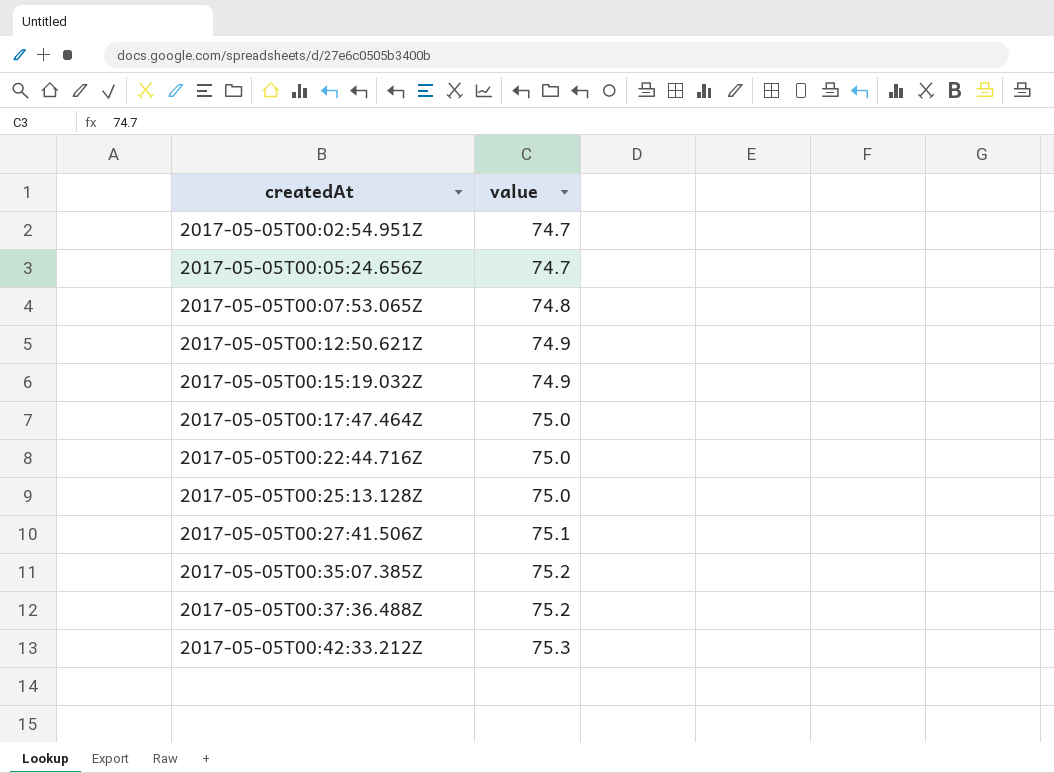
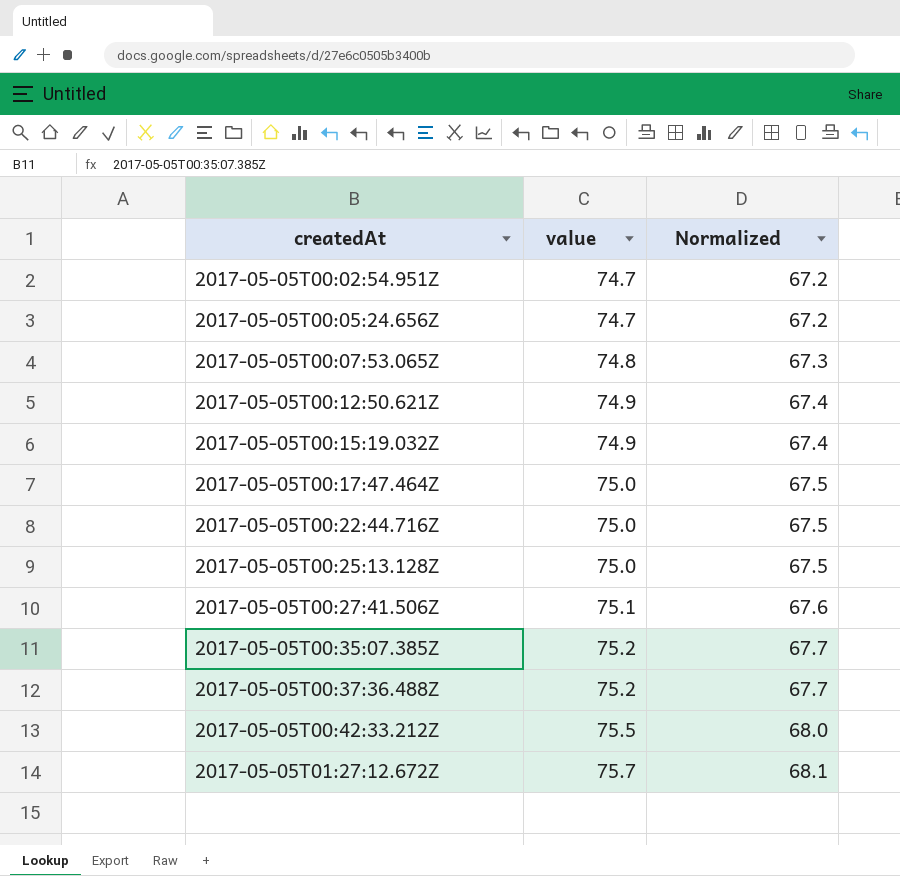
column Normalized | formula: none -> [value] * 0.9
2017-05-05T00:42:33.212Z | value: 75.3 -> 75.5
row 2017-05-05T01:27:12.672Z: none -> 75.7 | 68.1

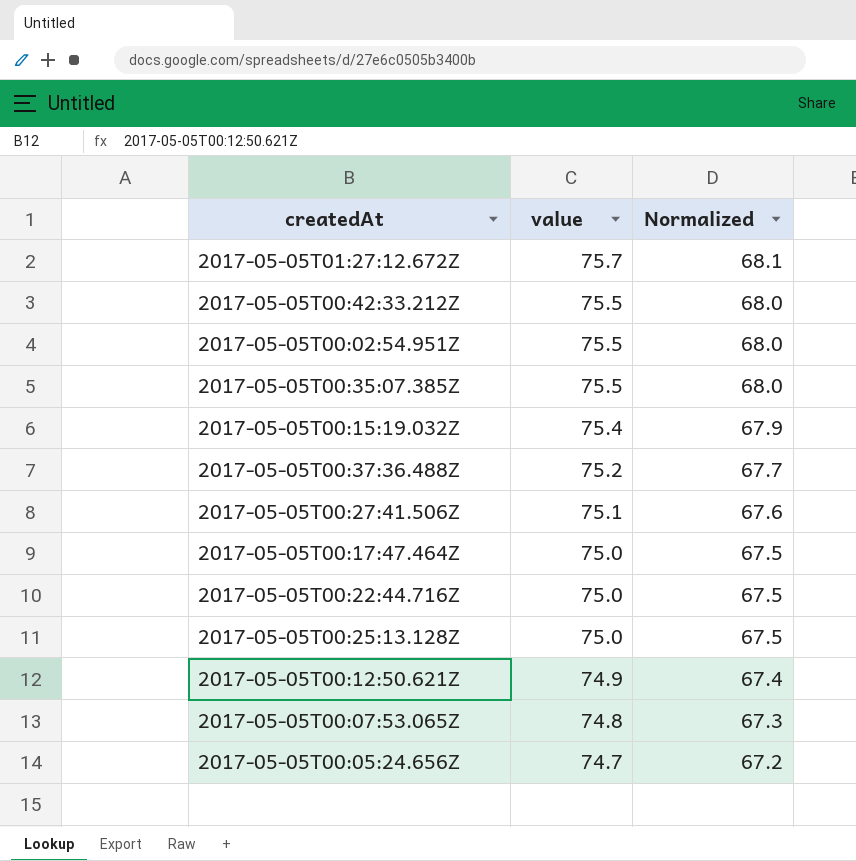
row order: createdAt ascending -> value descending
2017-05-05T00:02:54.951Z | value: 74.7 -> 75.5
2017-05-05T00:02:54.951Z | Normalized: 67.2 -> 68.0
2017-05-05T00:35:07.385Z | value: 75.2 -> 75.5
2017-05-05T00:35:07.385Z | Normalized: 67.7 -> 68.0
2017-05-05T00:15:19.032Z | value: 74.9 -> 75.4
2017-05-05T00:15:19.032Z | Normalized: 67.4 -> 67.9

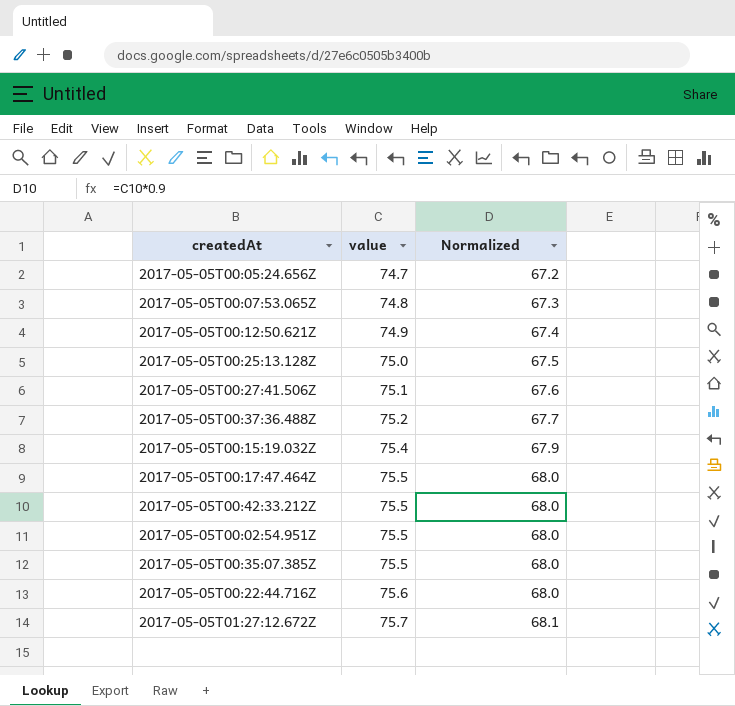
row order: value descending -> value ascending
2017-05-05T00:17:47.464Z | value: 75.0 -> 75.5
2017-05-05T00:17:47.464Z | Normalized: 67.5 -> 68.0
2017-05-05T00:22:44.716Z | value: 75.0 -> 75.6
2017-05-05T00:22:44.716Z | Normalized: 67.5 -> 68.0

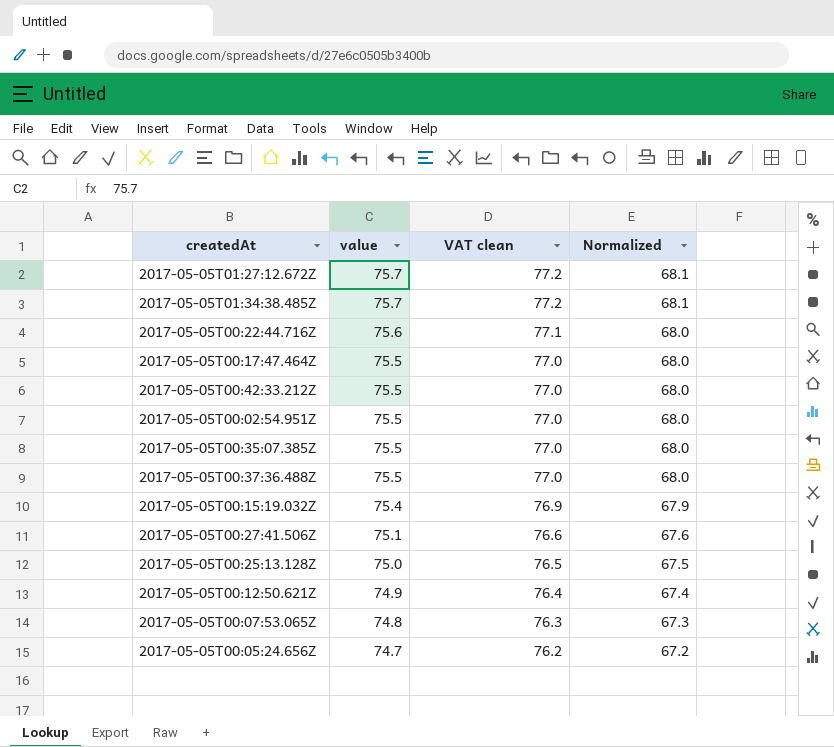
row order: value ascending -> value descending
column VAT clean | formula: none -> [value] * 1.02
row 2017-05-05T01:34:38.485Z: none -> 75.7 | 77.2 | 68.1
2017-05-05T00:37:36.488Z | value: 75.2 -> 75.5
2017-05-05T00:37:36.488Z | Normalized: 67.7 -> 68.0

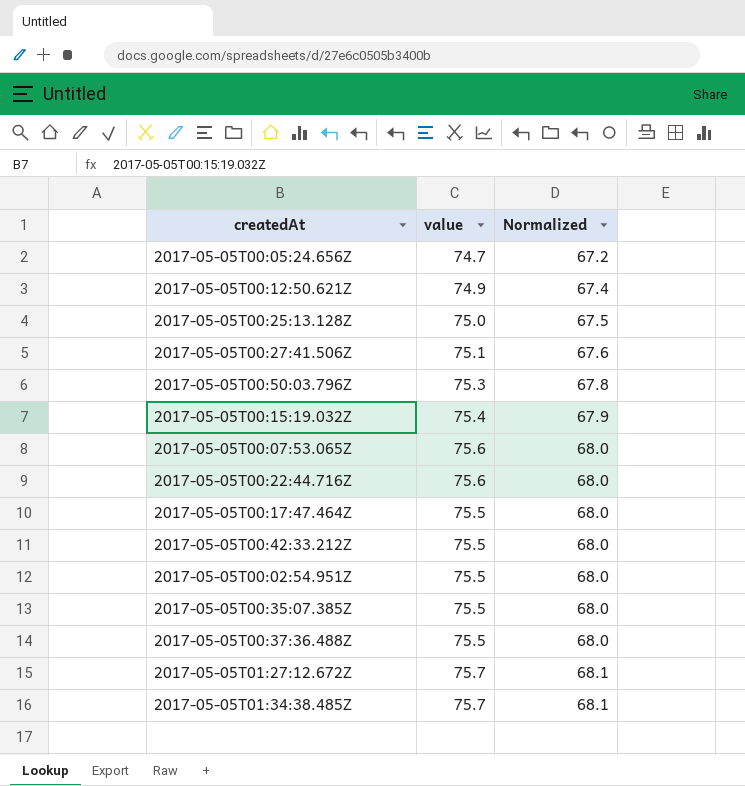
row order: value descending -> Normalized ascending
column VAT clean | formula: [value] * 1.02 -> none
row 2017-05-05T00:50:03.796Z: none -> 75.3 | 67.8
2017-05-05T00:07:53.065Z | value: 74.8 -> 75.6
2017-05-05T00:07:53.065Z | Normalized: 67.3 -> 68.0

